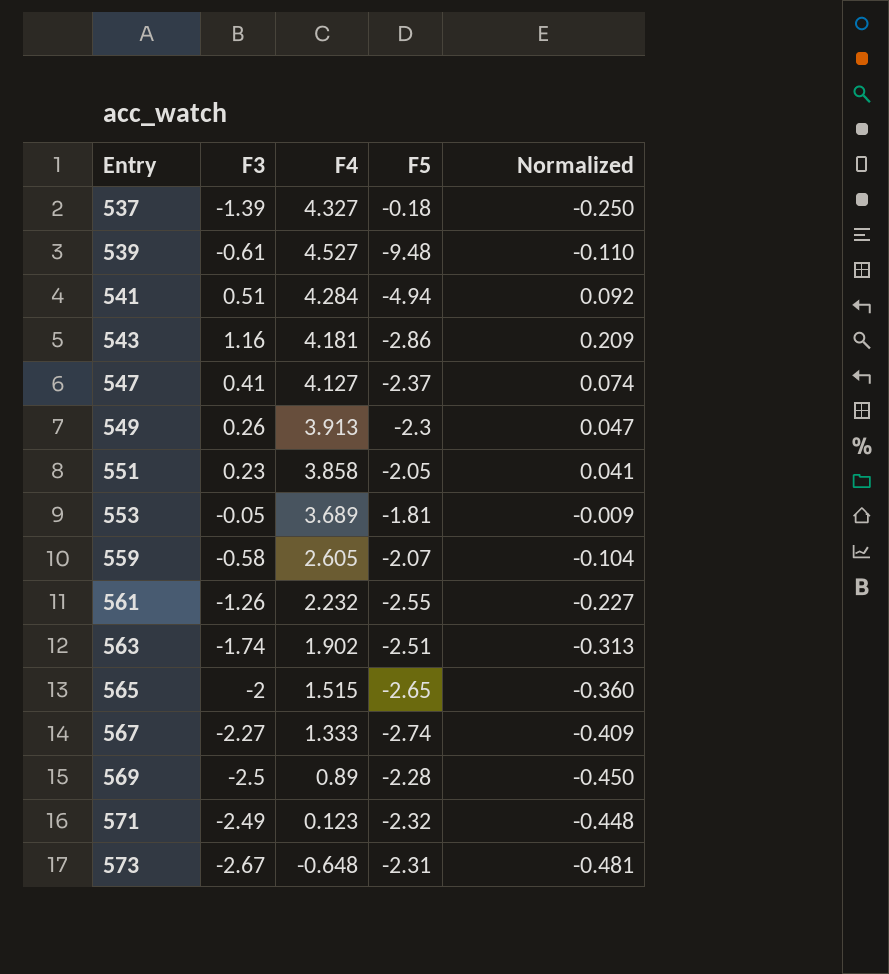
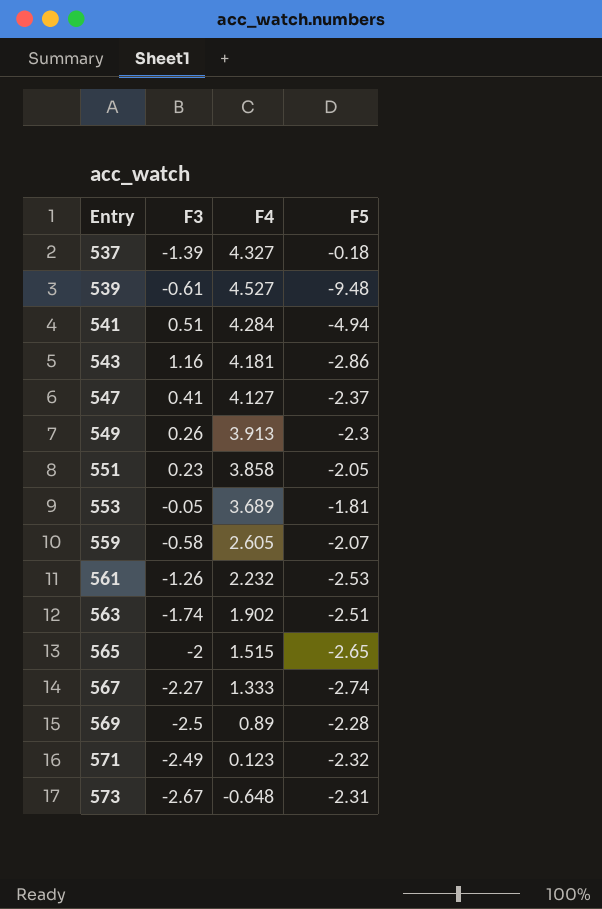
column Normalized | formula: [F3] * 0.18 -> none
561 | F5: -2.55 -> -2.53

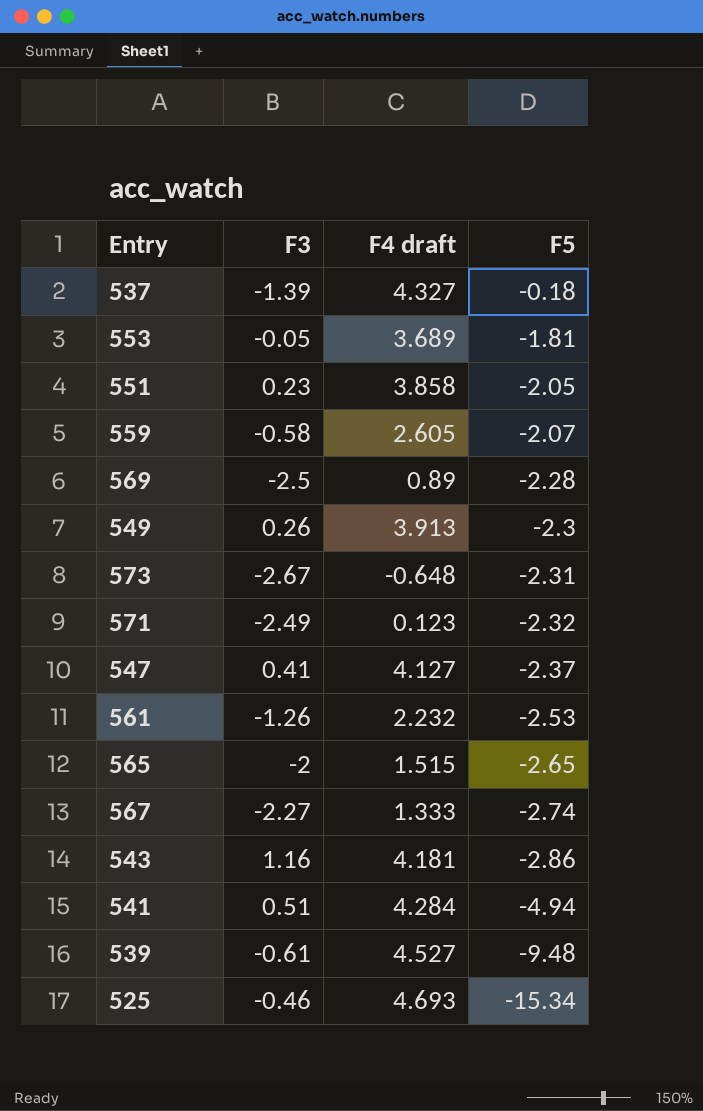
row order: Entry ascending -> F5 descending
column name: F4 -> F4 draft
row 563: -1.74 | 1.902 | -2.51 -> none
row 525: none -> -0.46 | 4.693 | -15.34

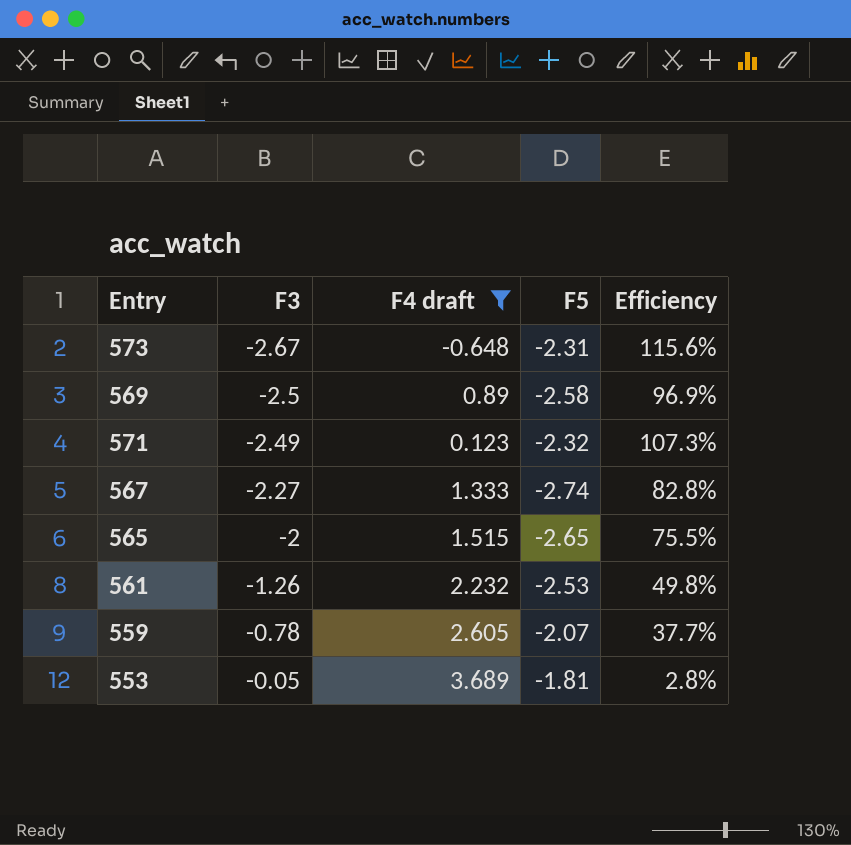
filter: none -> F4 draft <= 3.689
row order: F5 descending -> F3 ascending
column Efficiency | formula: none -> [F3] / [F5]
569 | F5: -2.28 -> -2.58
559 | F3: -0.58 -> -0.78

